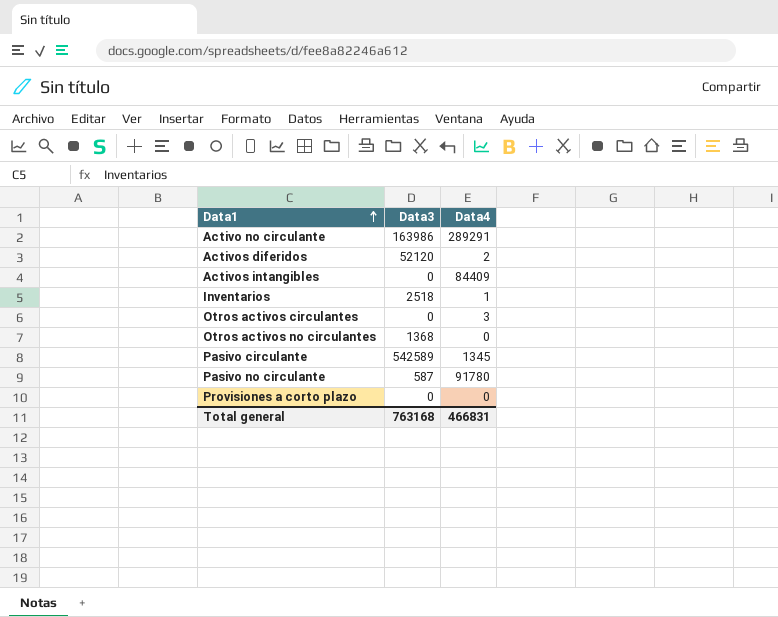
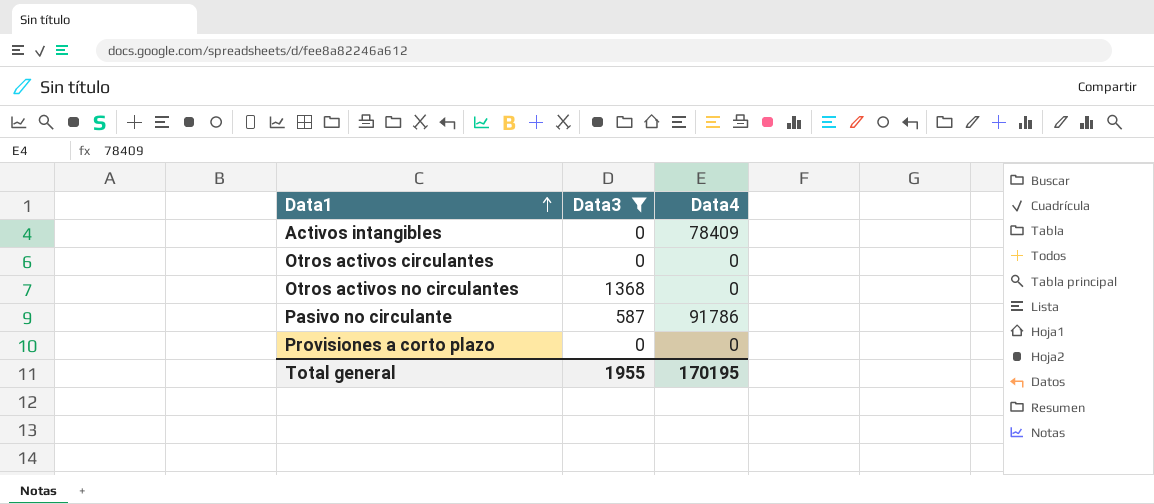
filter: none -> Data3 <= 1368
Activos intangibles | Data4: 84409 -> 78409
Otros activos circulantes | Data4: 3 -> 0
Pasivo no circulante | Data4: 91780 -> 91786
Total general | Data3: 763168 -> 1955
Total general | Data4: 466831 -> 170195

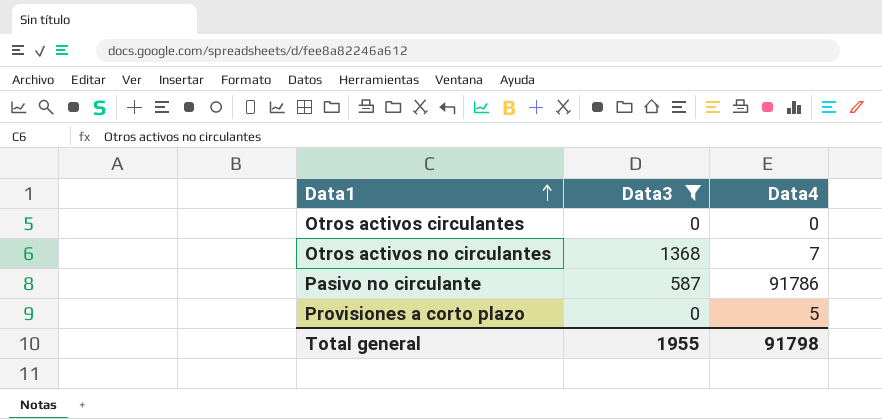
row Activos intangibles: 0 | 78409 -> none
Otros activos no circulantes | Data4: 0 -> 7
Provisiones a corto plazo | Data4: 0 -> 5
Total general | Data4: 170195 -> 91798

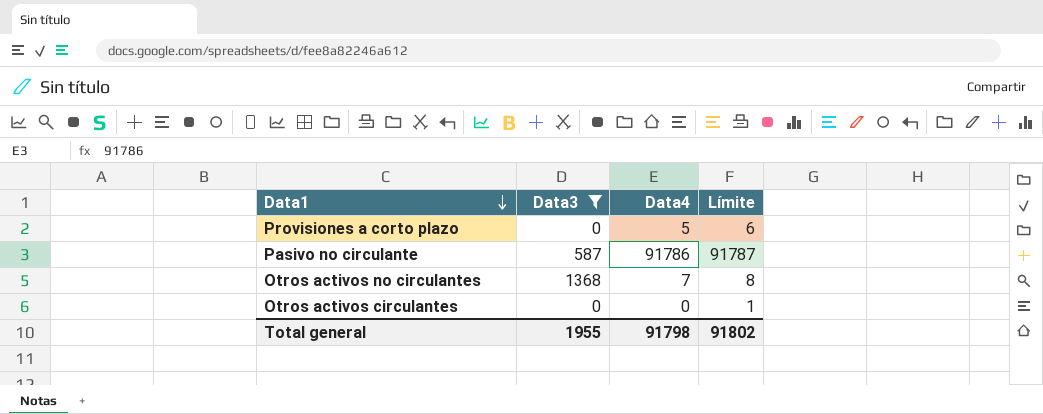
row order: Data1 ascending -> Data1 descending
column Límite | formula: none -> [Data4] + 1

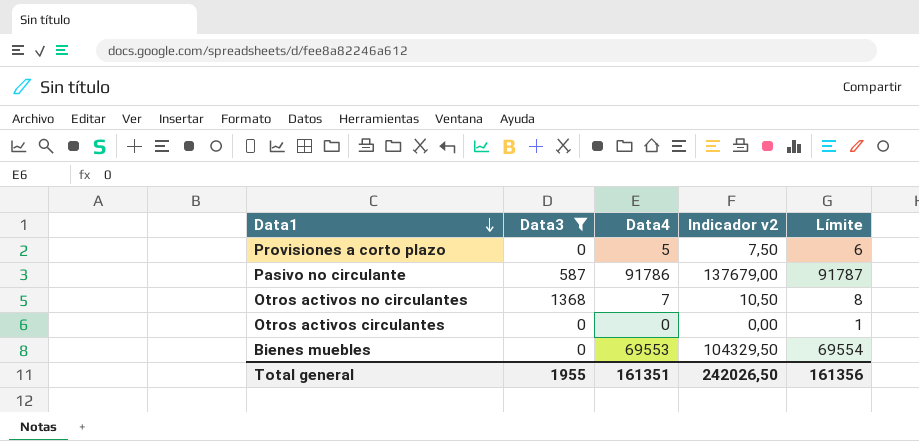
column Indicador v2 | formula: none -> [Data4] * 1,5
row Bienes muebles: none -> 0 | 69553 | 104329,50 | 69554
Total general | Data4: 91798 -> 161351
Total general | Límite: 91802 -> 161356

